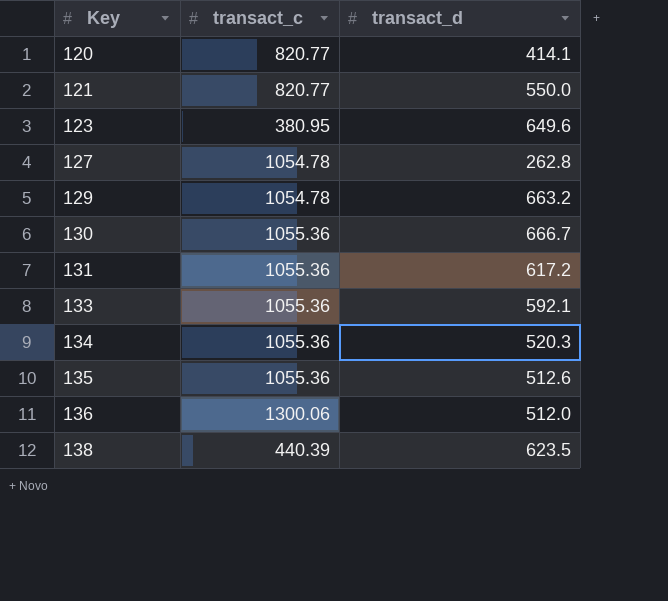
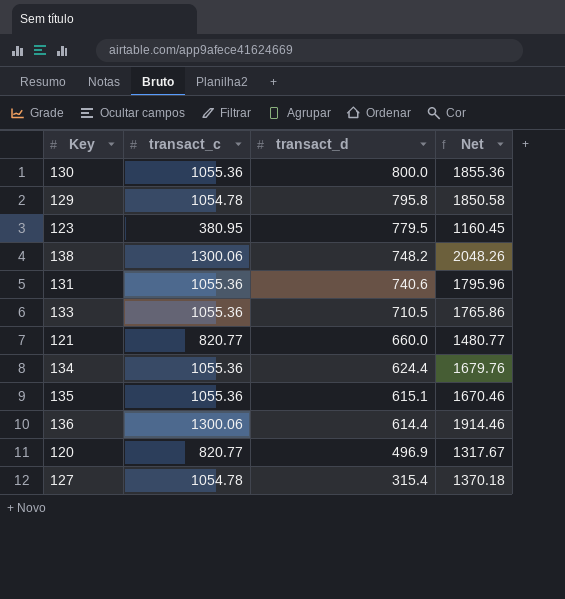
row order: Key ascending -> transact_d descending
column Net | formula: none -> [transact_c] + [transact_d]
130 | transact_d: 666.7 -> 800.0
129 | transact_d: 663.2 -> 795.8
123 | transact_d: 649.6 -> 779.5
138 | transact_c: 440.39 -> 1300.06
138 | transact_d: 623.5 -> 748.2
131 | transact_d: 617.2 -> 740.6
133 | transact_d: 592.1 -> 710.5
121 | transact_d: 550.0 -> 660.0
134 | transact_d: 520.3 -> 624.4
135 | transact_d: 512.6 -> 615.1
136 | transact_d: 512.0 -> 614.4
120 | transact_d: 414.1 -> 496.9
127 | transact_d: 262.8 -> 315.4

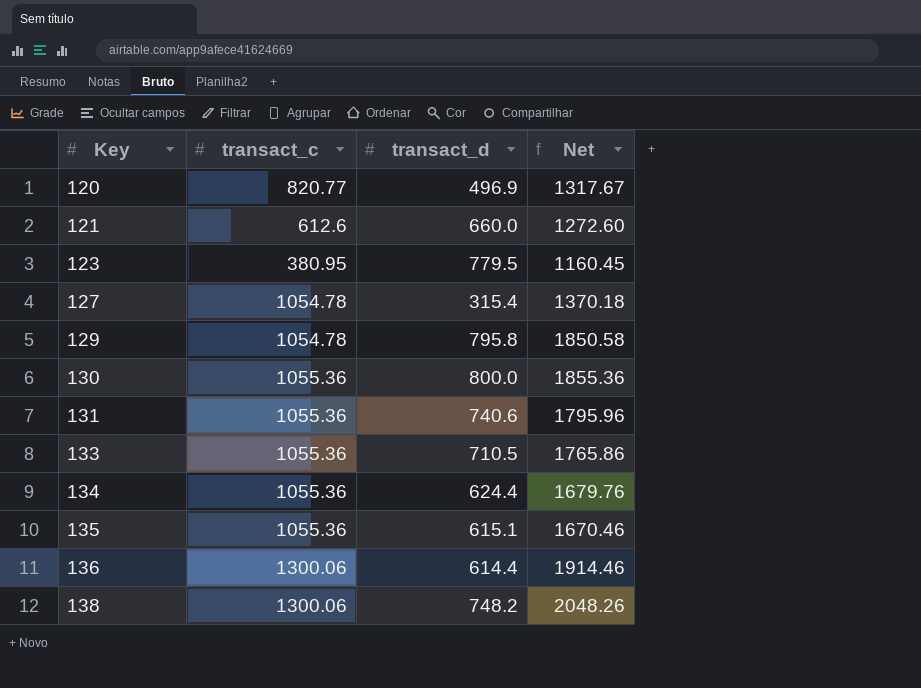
row order: transact_d descending -> Key ascending
121 | transact_c: 820.77 -> 612.6
121 | Net: 1480.77 -> 1272.60

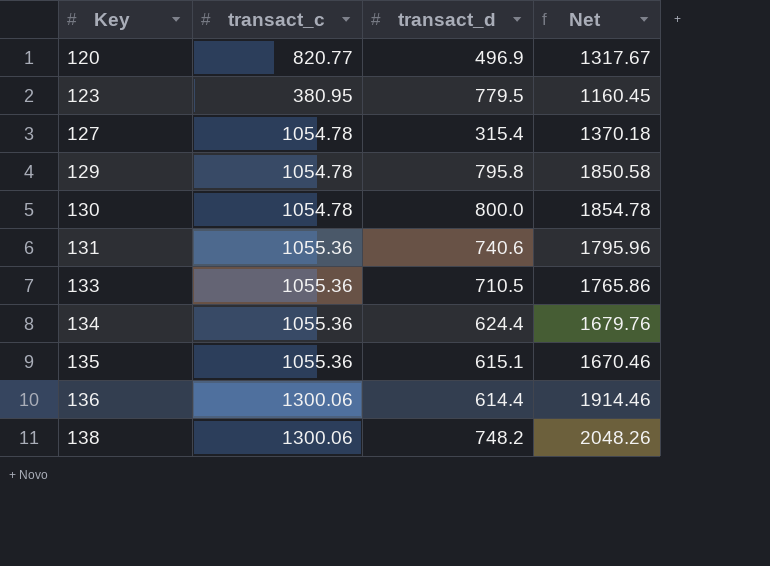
row 121: 612.6 | 660.0 | 1272.60 -> none
130 | transact_c: 1055.36 -> 1054.78
130 | Net: 1855.36 -> 1854.78

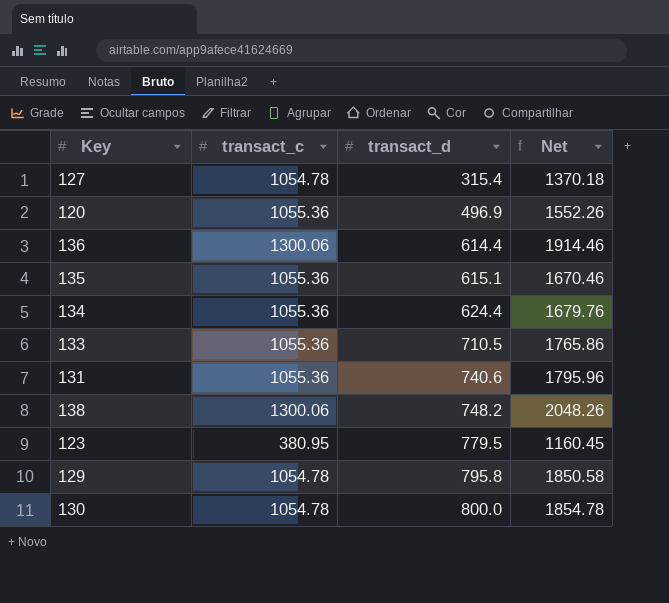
row order: Key ascending -> transact_d ascending
120 | transact_c: 820.77 -> 1055.36
120 | Net: 1317.67 -> 1552.26

